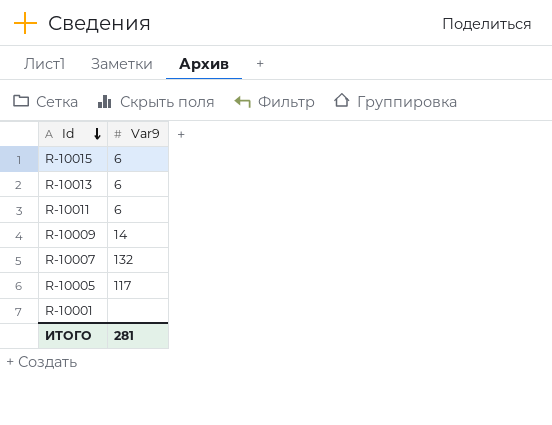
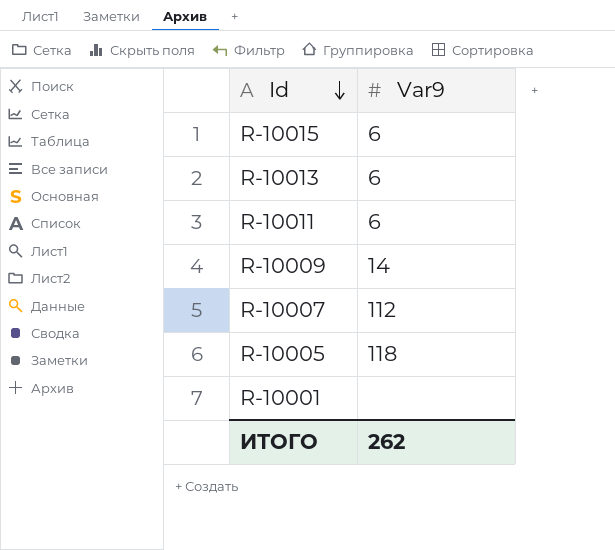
R-10007 | Var9: 132 -> 112
R-10005 | Var9: 117 -> 118
ИТОГО | Var9: 281 -> 262

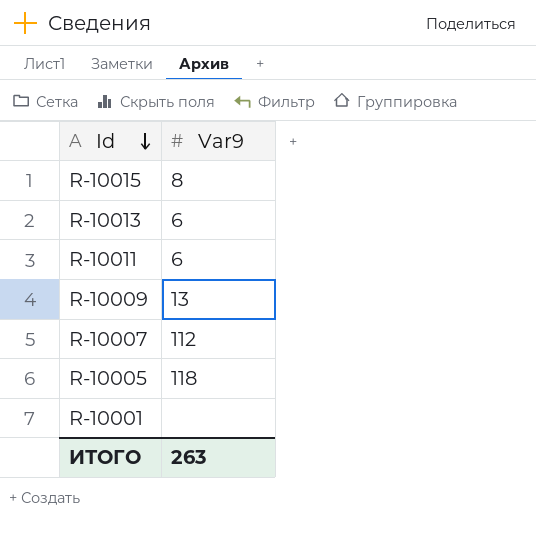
R-10015 | Var9: 6 -> 8
R-10009 | Var9: 14 -> 13
ИТОГО | Var9: 262 -> 263

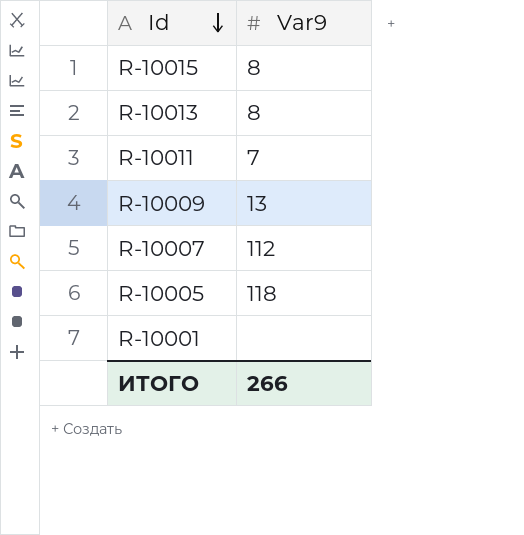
R-10013 | Var9: 6 -> 8
R-10011 | Var9: 6 -> 7
ИТОГО | Var9: 263 -> 266

